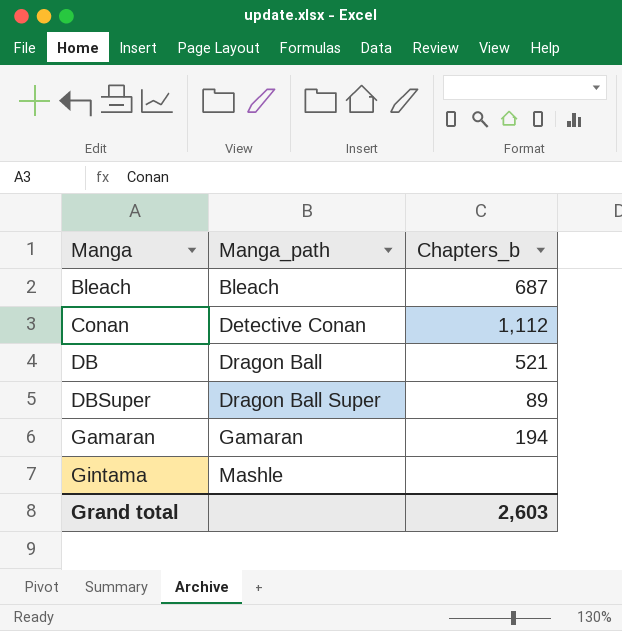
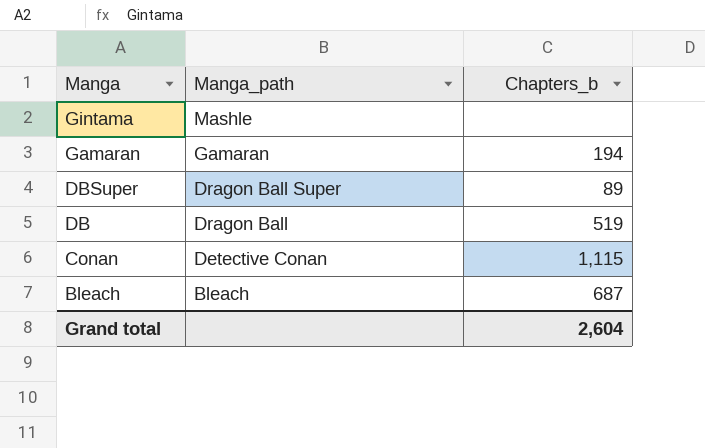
row order: Manga ascending -> Manga descending
DB | Chapters_b: 521 -> 519
Conan | Chapters_b: 1,112 -> 1,115
Grand total | Chapters_b: 2,603 -> 2,604

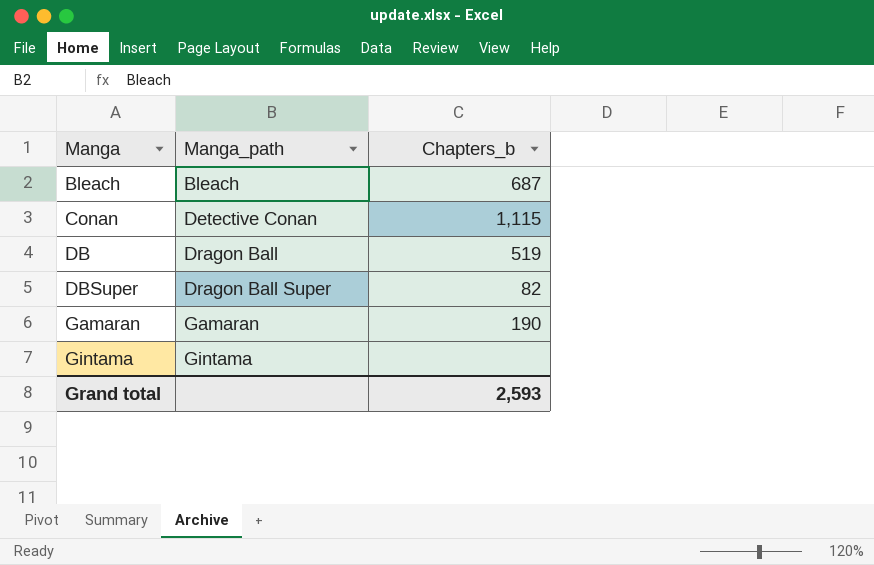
row order: Manga descending -> Manga ascending
DBSuper | Chapters_b: 89 -> 82
Gamaran | Chapters_b: 194 -> 190
Gintama | Manga_path: Mashle -> Gintama
Grand total | Chapters_b: 2,604 -> 2,593

